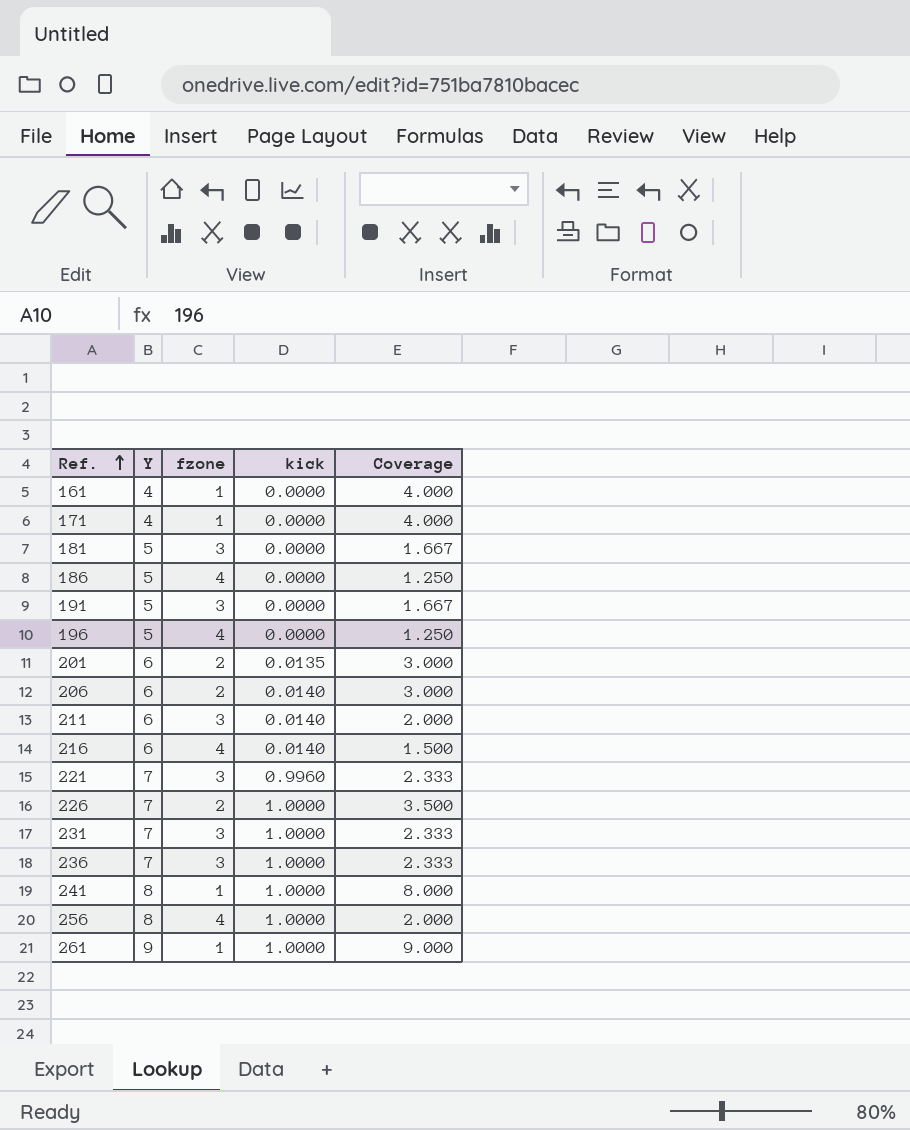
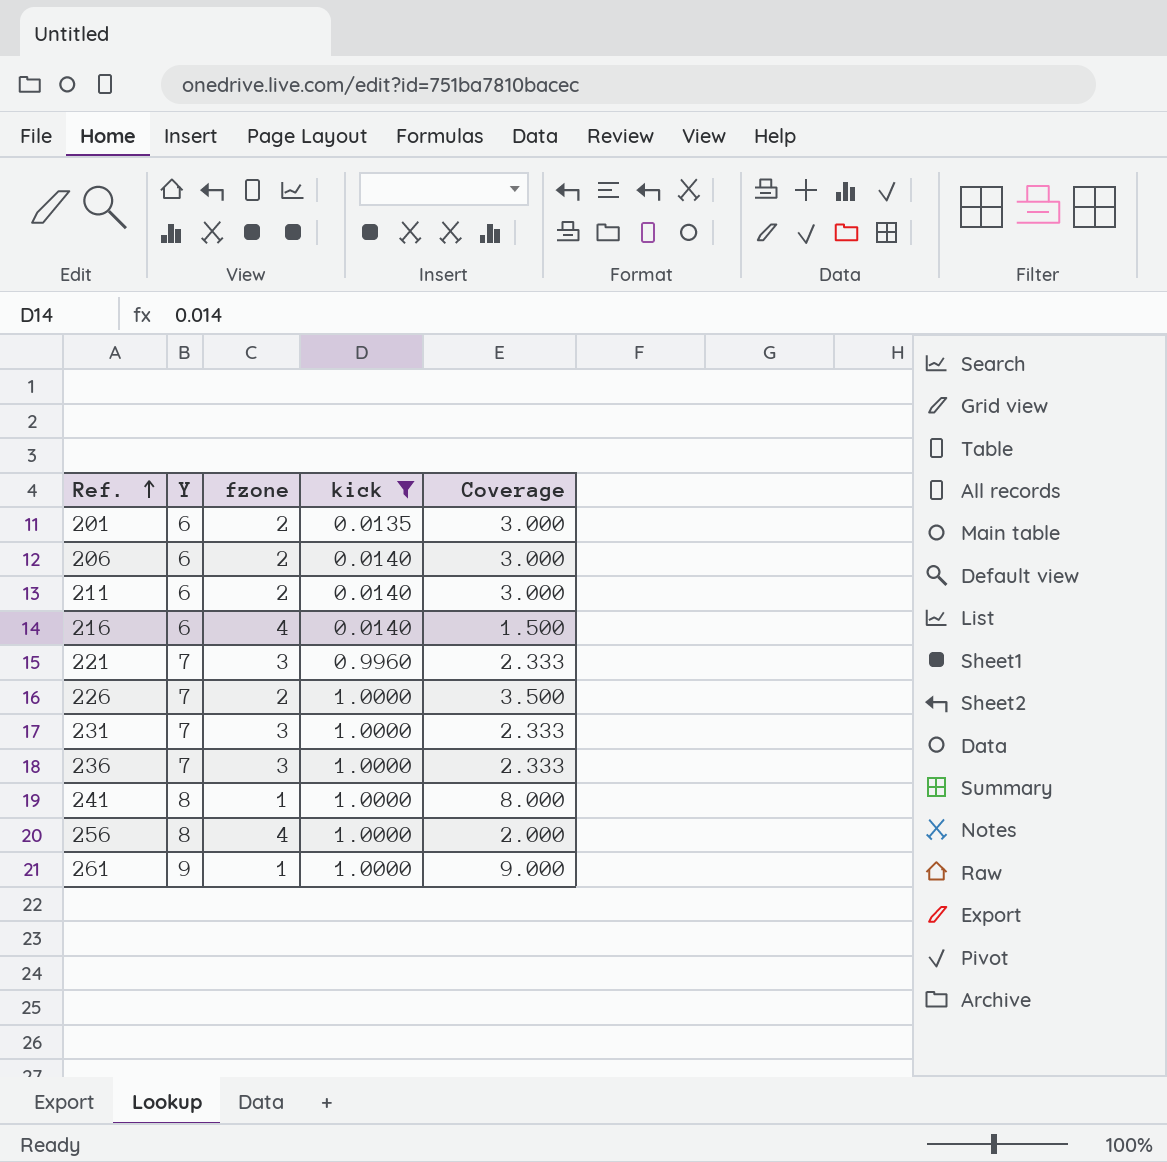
filter: none -> kick != 0.0000
211 | fzone: 3 -> 2
211 | Coverage: 2.000 -> 3.000

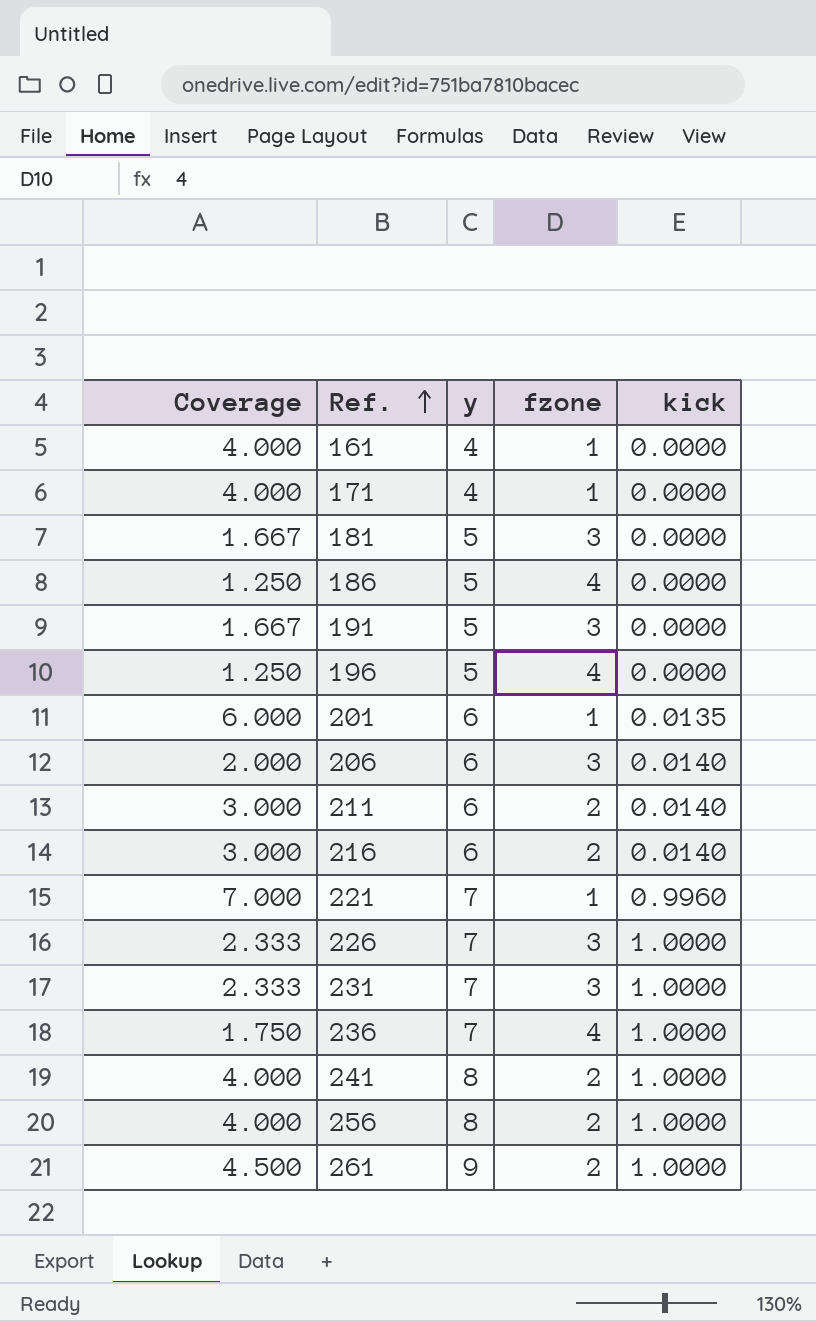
filter: kick != 0.0000 -> none
column Coverage | position: 5 -> 1
column name: Y -> y
201 | Coverage: 3.000 -> 6.000
201 | fzone: 2 -> 1
206 | Coverage: 3.000 -> 2.000
206 | fzone: 2 -> 3
216 | Coverage: 1.500 -> 3.000
216 | fzone: 4 -> 2
221 | Coverage: 2.333 -> 7.000
221 | fzone: 3 -> 1
226 | Coverage: 3.500 -> 2.333
226 | fzone: 2 -> 3
236 | Coverage: 2.333 -> 1.750
236 | fzone: 3 -> 4
241 | Coverage: 8.000 -> 4.000
241 | fzone: 1 -> 2
256 | Coverage: 2.000 -> 4.000
256 | fzone: 4 -> 2
261 | Coverage: 9.000 -> 4.500
261 | fzone: 1 -> 2

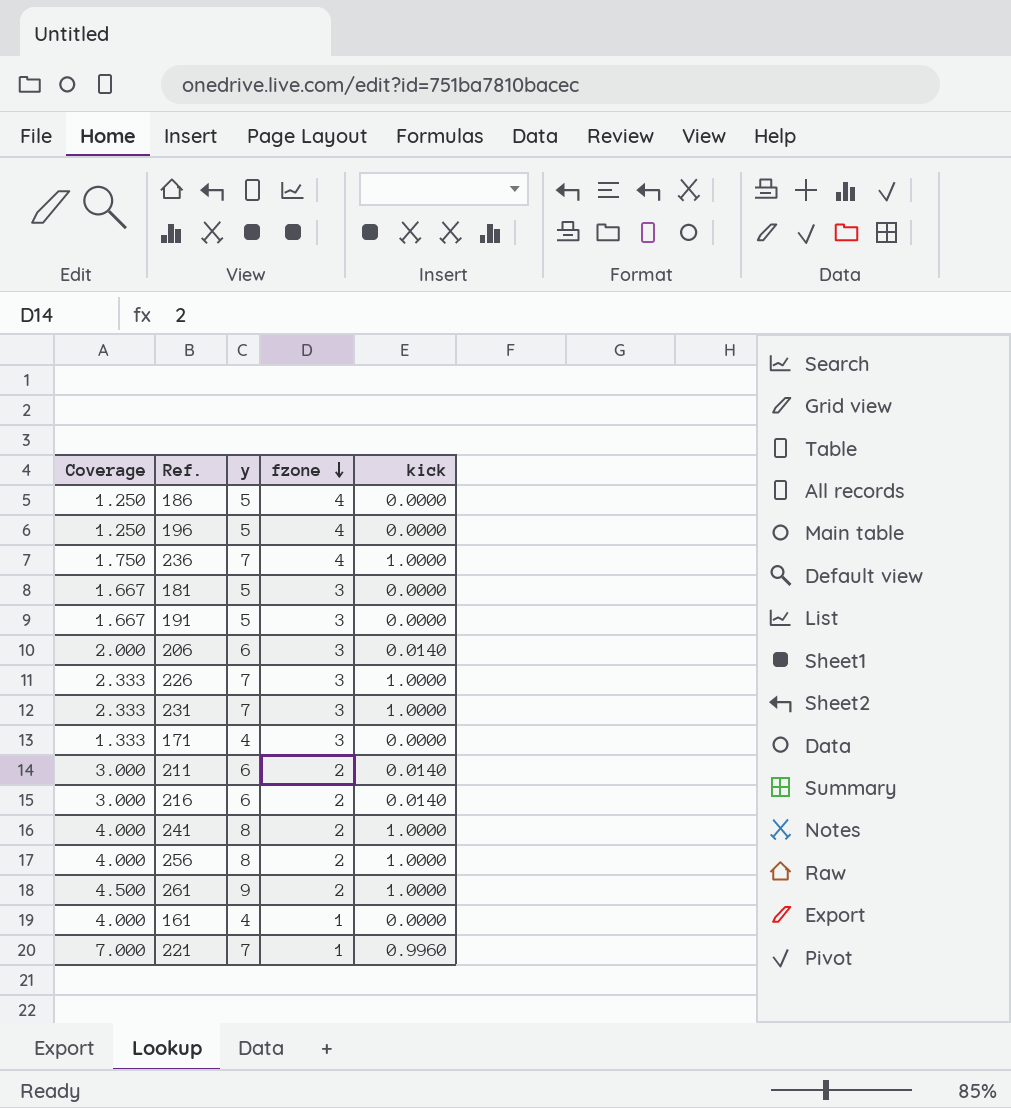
row order: Ref. ascending -> fzone descending
row 201: 6.000 | 6 | 1 | 0.0135 -> none
171 | Coverage: 4.000 -> 1.333
171 | fzone: 1 -> 3

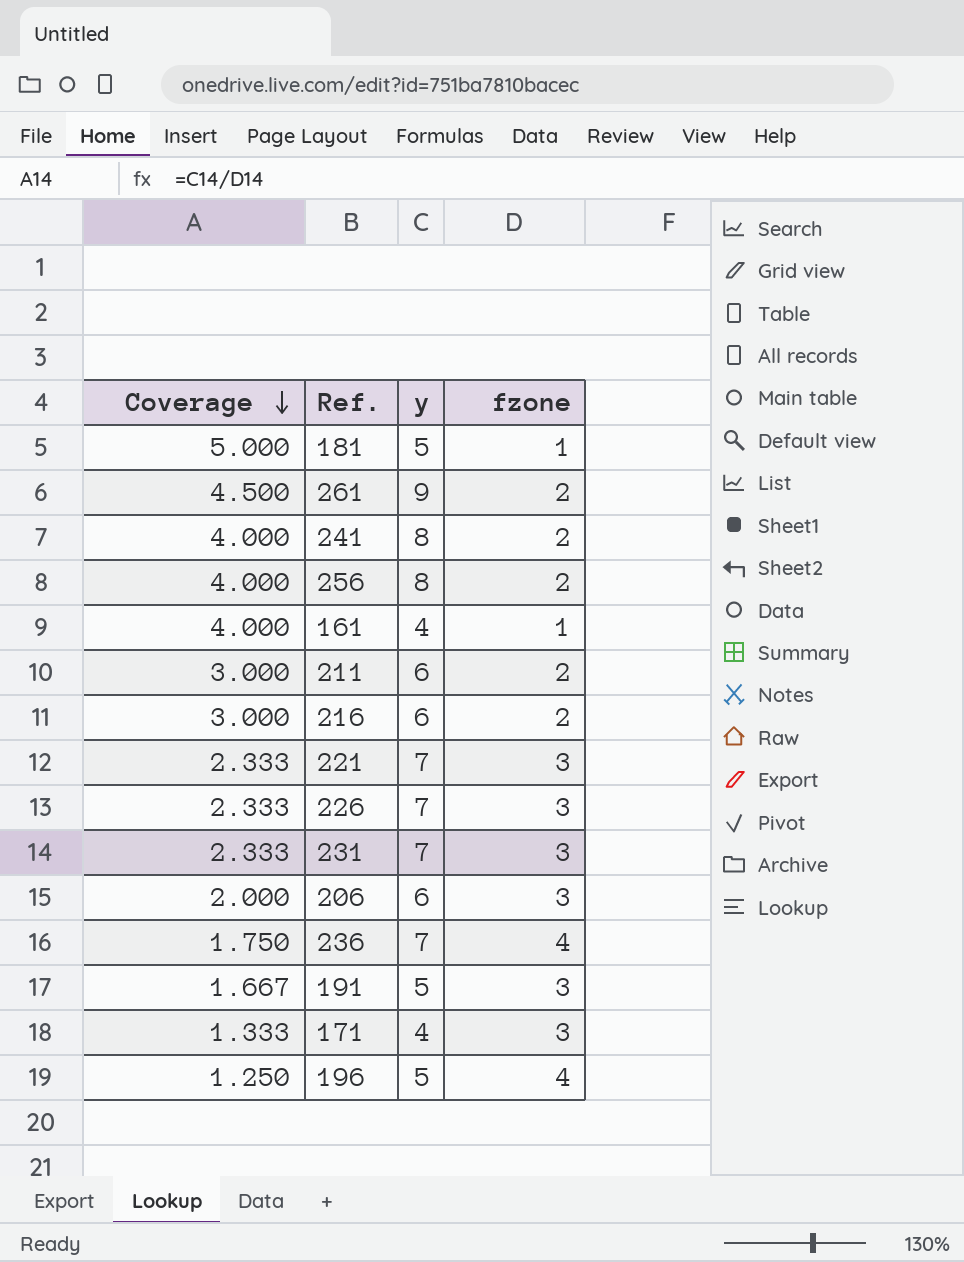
row order: fzone descending -> Coverage descending
column kick | position: 5 -> none
row 186: 1.250 | 5 | 4 | 0.0000 -> none
181 | Coverage: 1.667 -> 5.000
181 | fzone: 3 -> 1
221 | Coverage: 7.000 -> 2.333
221 | fzone: 1 -> 3

